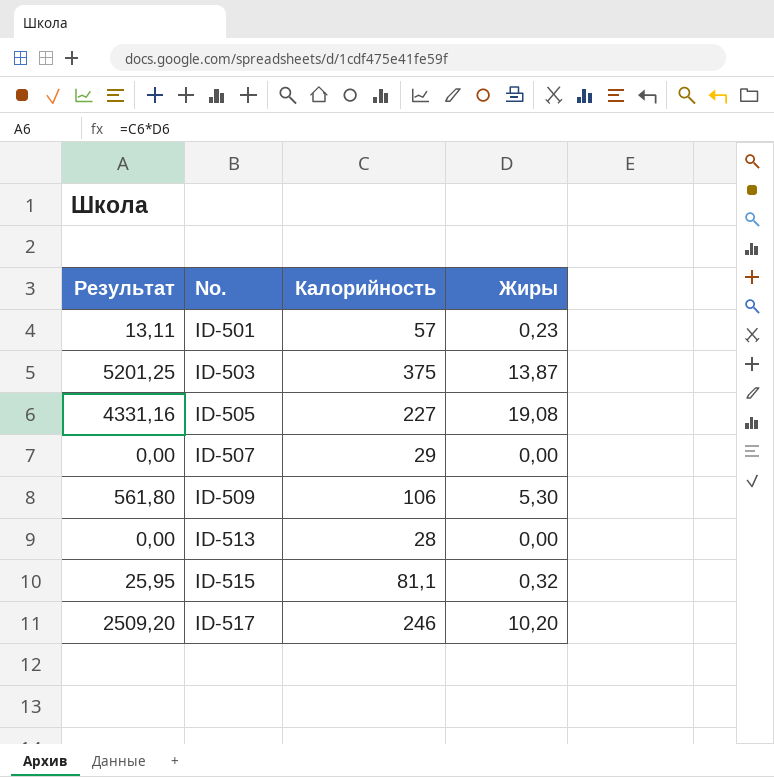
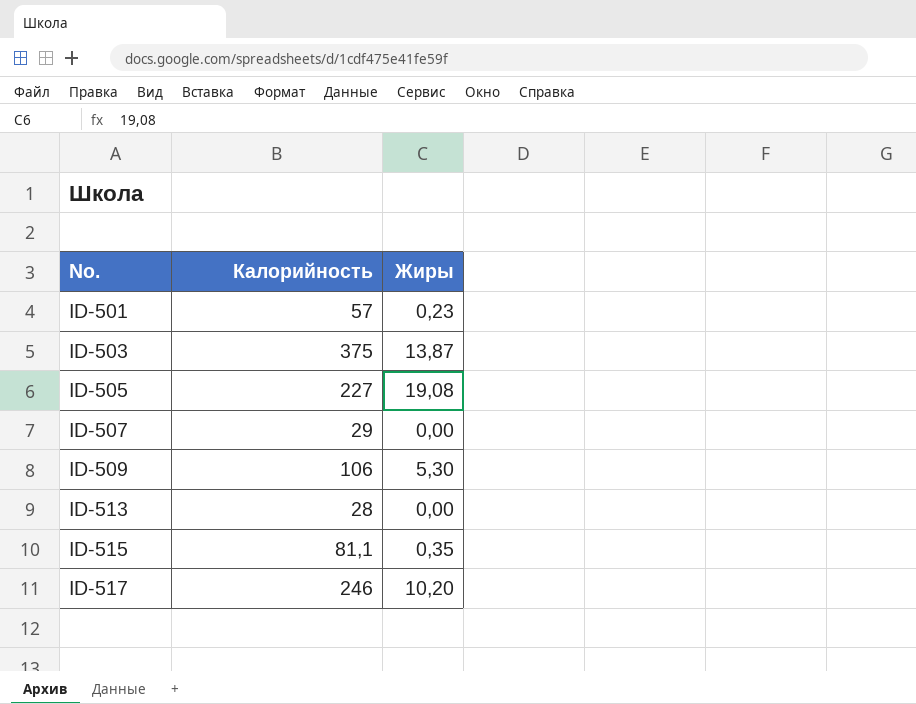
column Результат | formula: [Калорийность] * [Жиры] -> none
ID-515 | Жиры: 0,32 -> 0,35

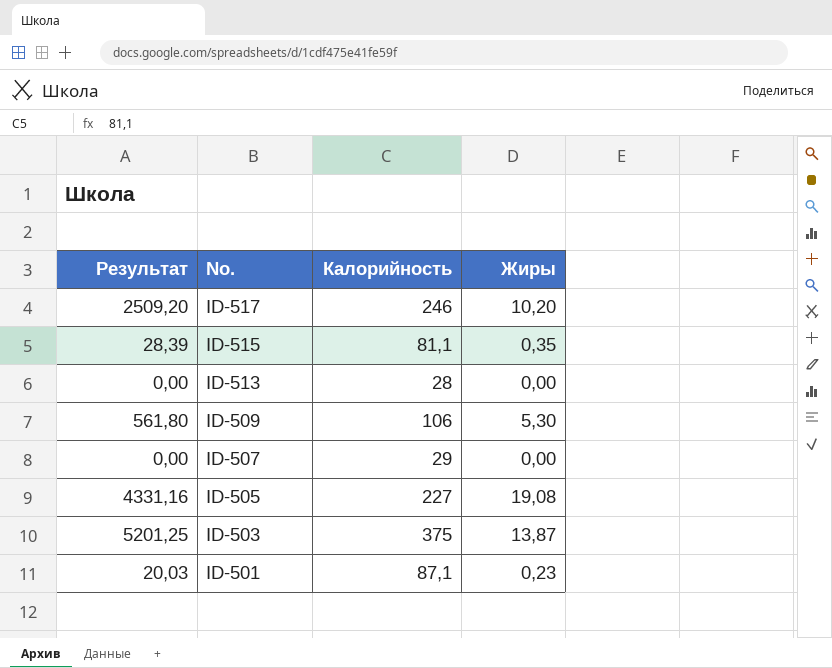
row order: No. ascending -> No. descending
column Результат | formula: none -> [Калорийность] * [Жиры]
ID-501 | Калорийность: 57 -> 87,1

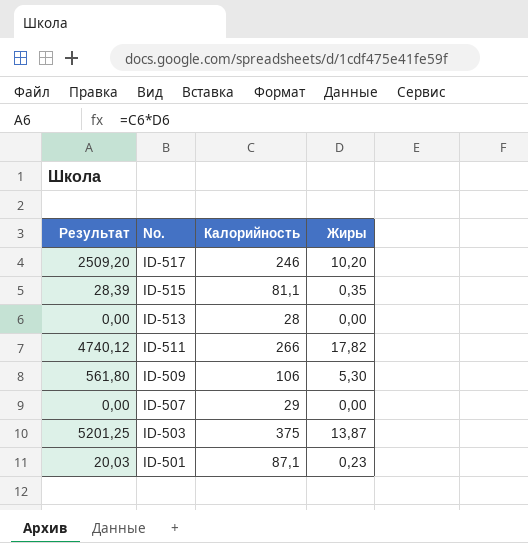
row ID-505: 4331,16 | 227 | 19,08 -> none
row ID-511: none -> 4740,12 | 266 | 17,82

